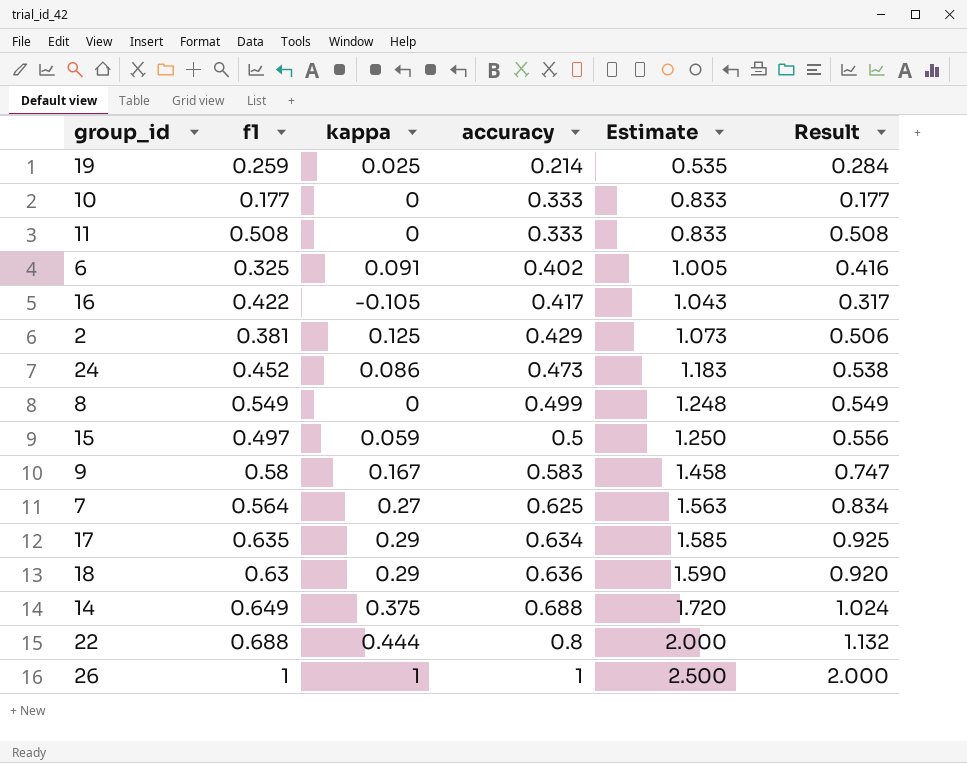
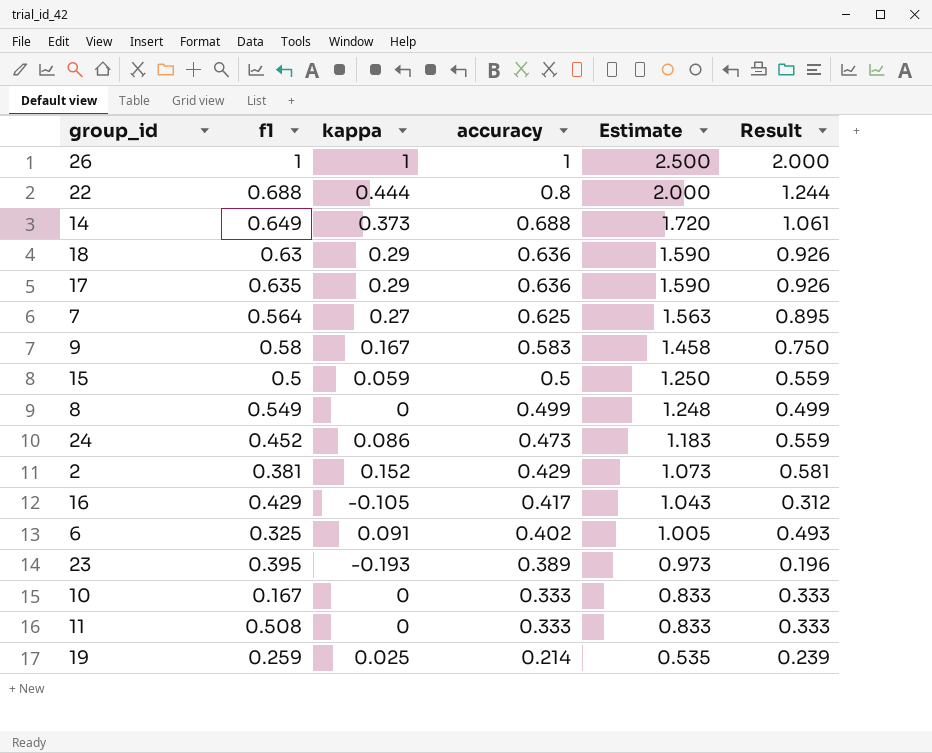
row order: accuracy ascending -> accuracy descending
column Result | formula: [f1] + [kappa] -> [kappa] + [accuracy]
14 | kappa: 0.375 -> 0.373
17 | accuracy: 0.634 -> 0.636
17 | Estimate: 1.585 -> 1.590
15 | f1: 0.497 -> 0.5
2 | kappa: 0.125 -> 0.152
16 | f1: 0.422 -> 0.429
row 23: none -> 0.395 | -0.193 | 0.389 | 0.973 | 0.196
10 | f1: 0.177 -> 0.167

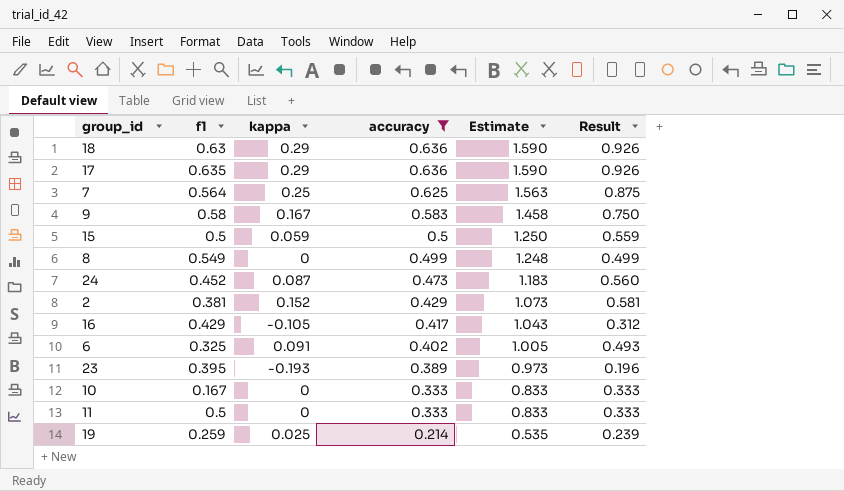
filter: none -> accuracy <= 0.636
7 | kappa: 0.27 -> 0.25
7 | Result: 0.895 -> 0.875
24 | kappa: 0.086 -> 0.087
24 | Result: 0.559 -> 0.560
11 | f1: 0.508 -> 0.5

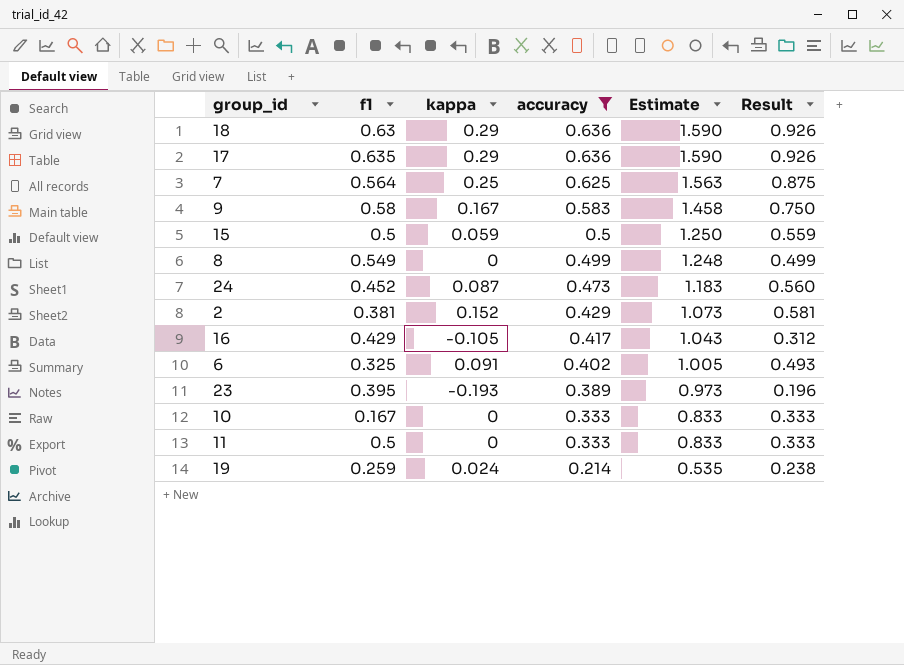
19 | kappa: 0.025 -> 0.024
19 | Result: 0.239 -> 0.238

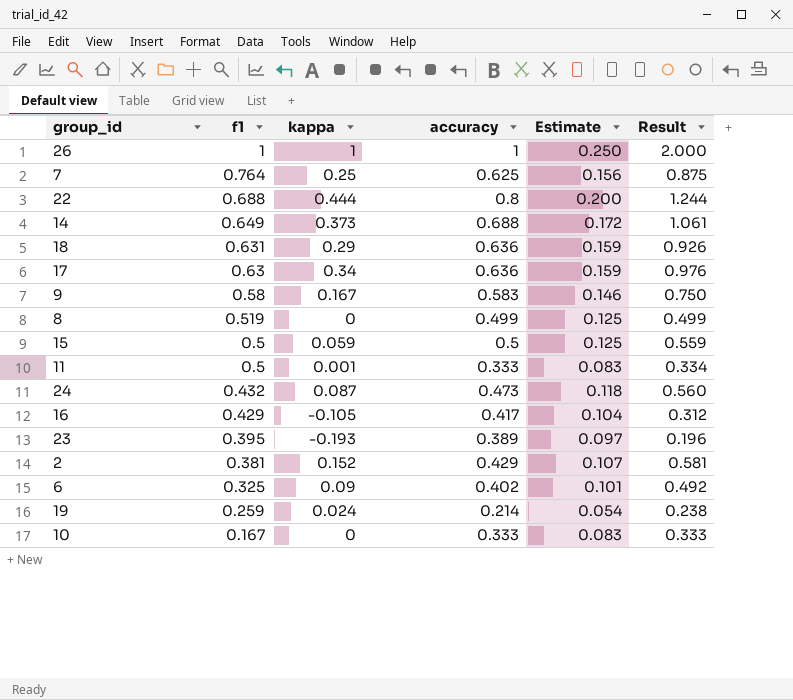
filter: accuracy <= 0.636 -> none
row order: accuracy descending -> f1 descending
column Estimate | formula: [accuracy] * 2.5 -> [accuracy] * 0.25
7 | f1: 0.564 -> 0.764
18 | f1: 0.63 -> 0.631
17 | f1: 0.635 -> 0.63
17 | kappa: 0.29 -> 0.34
17 | Result: 0.926 -> 0.976
8 | f1: 0.549 -> 0.519
11 | kappa: 0 -> 0.001
11 | Result: 0.333 -> 0.334
24 | f1: 0.452 -> 0.432
6 | kappa: 0.091 -> 0.09
6 | Result: 0.493 -> 0.492

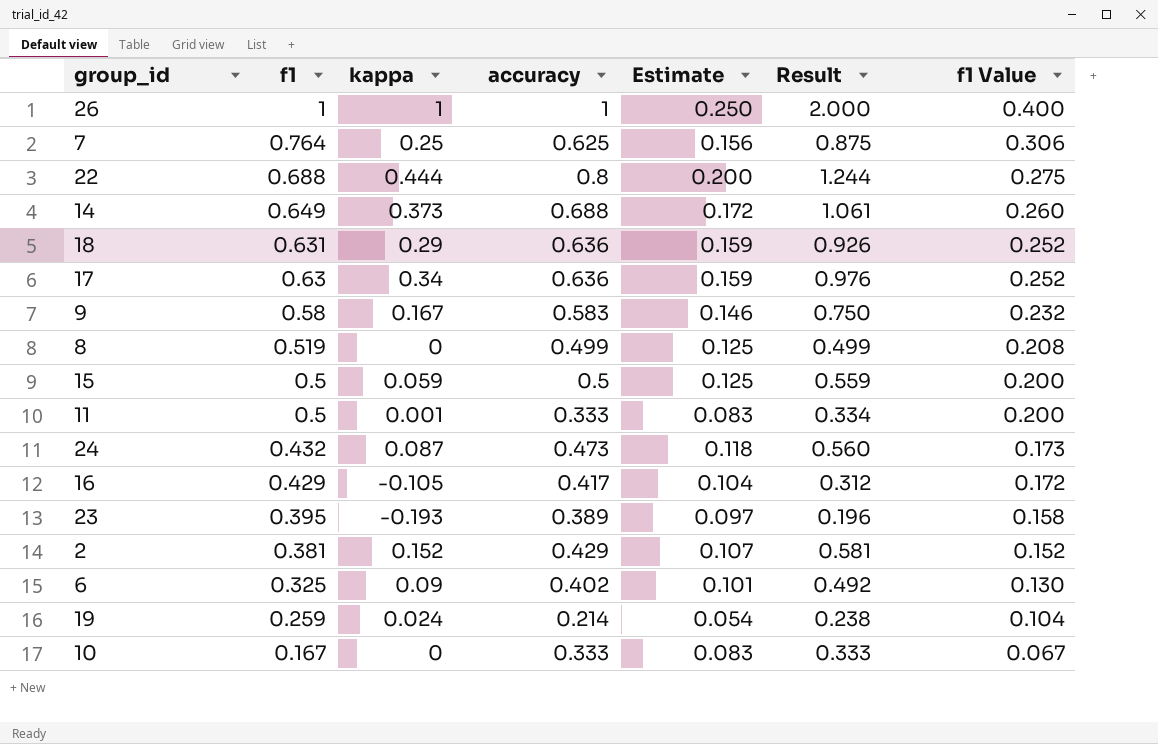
column f1 Value | formula: none -> [f1] * 0.4

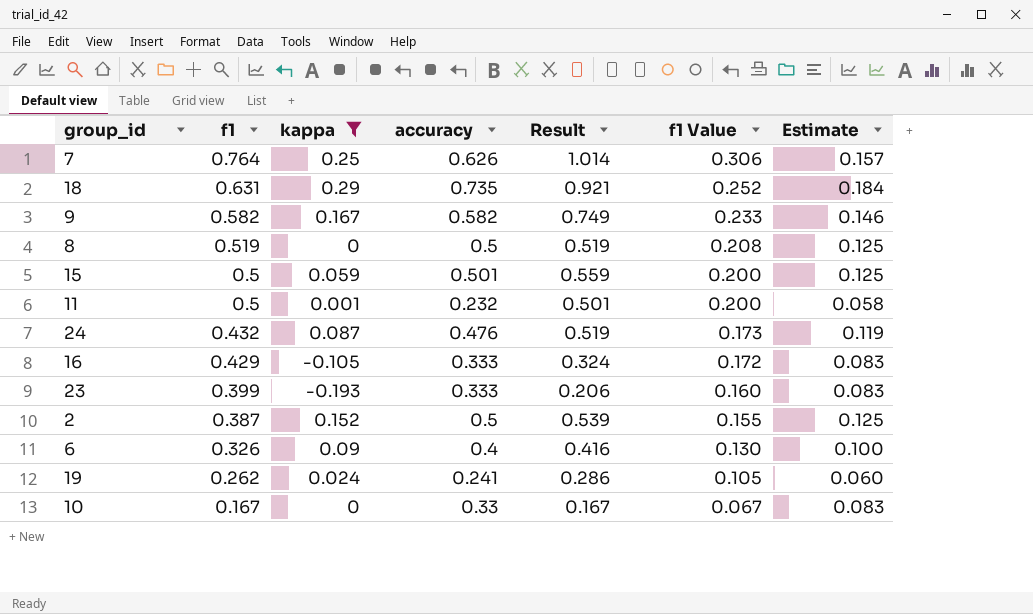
filter: none -> kappa <= 0.29
column Result | formula: [kappa] + [accuracy] -> [f1] + [kappa]
column Estimate | position: 5 -> 7
7 | accuracy: 0.625 -> 0.626
7 | Estimate: 0.156 -> 0.157
18 | accuracy: 0.636 -> 0.735
18 | Estimate: 0.159 -> 0.184
9 | f1: 0.58 -> 0.582
9 | accuracy: 0.583 -> 0.582
9 | f1 Value: 0.232 -> 0.233
8 | accuracy: 0.499 -> 0.5
15 | accuracy: 0.5 -> 0.501
11 | accuracy: 0.333 -> 0.232
11 | Estimate: 0.083 -> 0.058
24 | accuracy: 0.473 -> 0.476
24 | Estimate: 0.118 -> 0.119
16 | accuracy: 0.417 -> 0.333
16 | Estimate: 0.104 -> 0.083
23 | f1: 0.395 -> 0.399
23 | accuracy: 0.389 -> 0.333
23 | f1 Value: 0.158 -> 0.160
23 | Estimate: 0.097 -> 0.083
2 | f1: 0.381 -> 0.387
2 | accuracy: 0.429 -> 0.5
2 | f1 Value: 0.152 -> 0.155
2 | Estimate: 0.107 -> 0.125
6 | f1: 0.325 -> 0.326
6 | accuracy: 0.402 -> 0.4
6 | Estimate: 0.101 -> 0.100
19 | f1: 0.259 -> 0.262
19 | accuracy: 0.214 -> 0.241
19 | f1 Value: 0.104 -> 0.105
19 | Estimate: 0.054 -> 0.060
10 | accuracy: 0.333 -> 0.33

